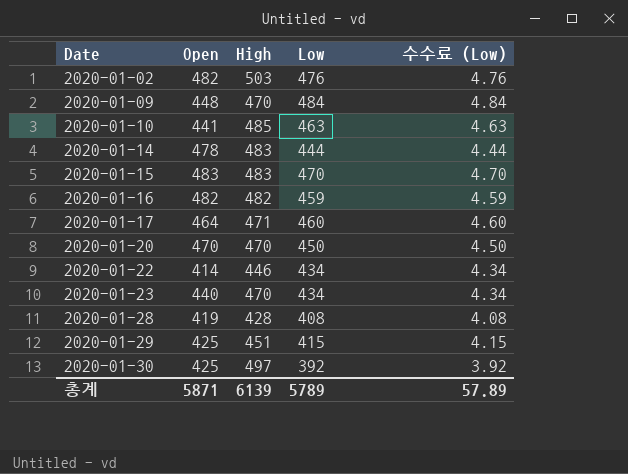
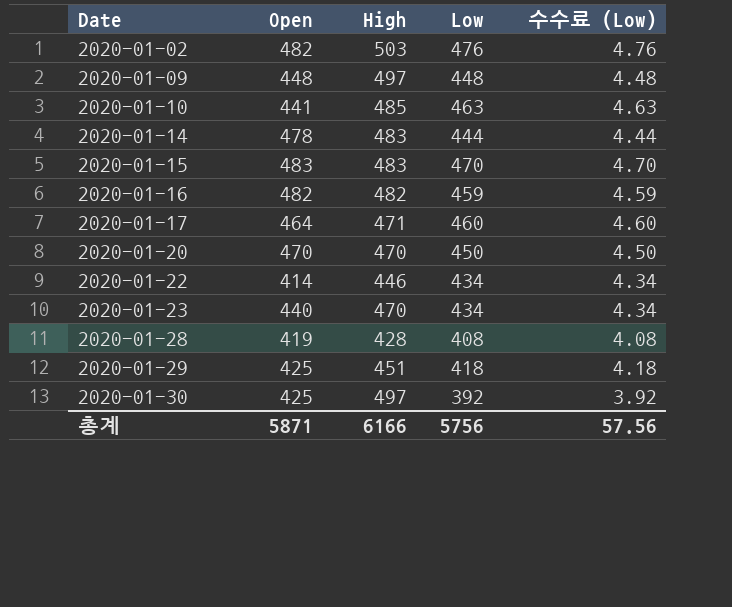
2020-01-09 | High: 470 -> 497
2020-01-09 | Low: 484 -> 448
2020-01-09 | 수수료 (Low): 4.84 -> 4.48
2020-01-29 | Low: 415 -> 418
2020-01-29 | 수수료 (Low): 4.15 -> 4.18
총계 | High: 6139 -> 6166
총계 | Low: 5789 -> 5756
총계 | 수수료 (Low): 57.89 -> 57.56

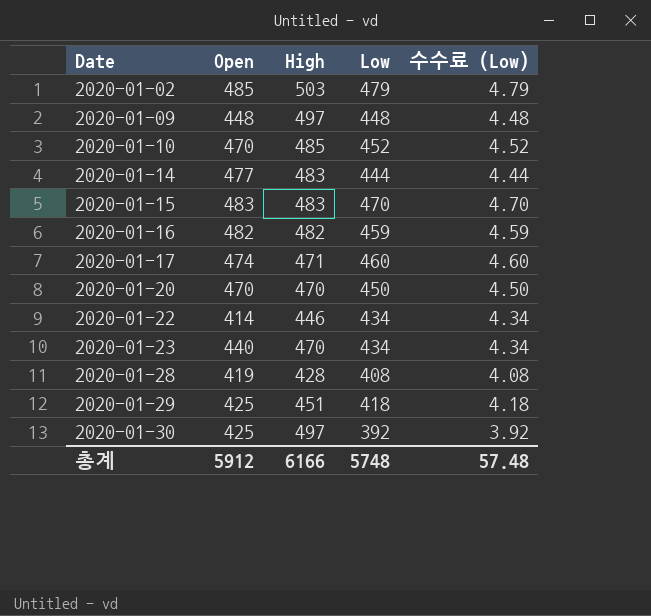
2020-01-02 | Open: 482 -> 485
2020-01-02 | Low: 476 -> 479
2020-01-02 | 수수료 (Low): 4.76 -> 4.79
2020-01-10 | Open: 441 -> 470
2020-01-10 | Low: 463 -> 452
2020-01-10 | 수수료 (Low): 4.63 -> 4.52
2020-01-14 | Open: 478 -> 477
2020-01-17 | Open: 464 -> 474
총계 | Open: 5871 -> 5912
총계 | Low: 5756 -> 5748
총계 | 수수료 (Low): 57.56 -> 57.48

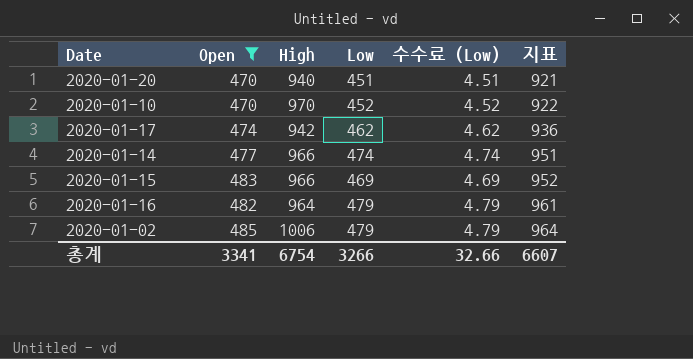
filter: none -> Open >= 470
row order: Date ascending -> 지표 ascending
column 지표 | formula: none -> [Open] + [Low]
2020-01-20 | High: 470 -> 940
2020-01-20 | Low: 450 -> 451
2020-01-20 | 수수료 (Low): 4.50 -> 4.51
2020-01-10 | High: 485 -> 970
2020-01-17 | High: 471 -> 942
2020-01-17 | Low: 460 -> 462
2020-01-17 | 수수료 (Low): 4.60 -> 4.62
2020-01-14 | High: 483 -> 966
2020-01-14 | Low: 444 -> 474
2020-01-14 | 수수료 (Low): 4.44 -> 4.74
2020-01-15 | High: 483 -> 966
2020-01-15 | Low: 470 -> 469
2020-01-15 | 수수료 (Low): 4.70 -> 4.69
2020-01-16 | High: 482 -> 964
2020-01-16 | Low: 459 -> 479
2020-01-16 | 수수료 (Low): 4.59 -> 4.79
2020-01-02 | High: 503 -> 1006
총계 | Open: 5912 -> 3341
총계 | High: 6166 -> 6754
총계 | Low: 5748 -> 3266
총계 | 수수료 (Low): 57.48 -> 32.66

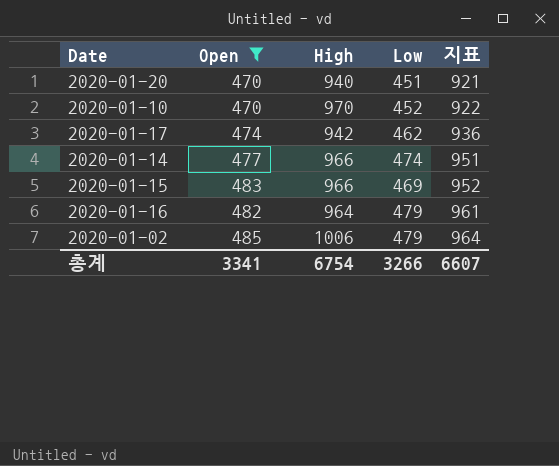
column 수수료 (Low) | formula: [Low] * 0.01 -> none

